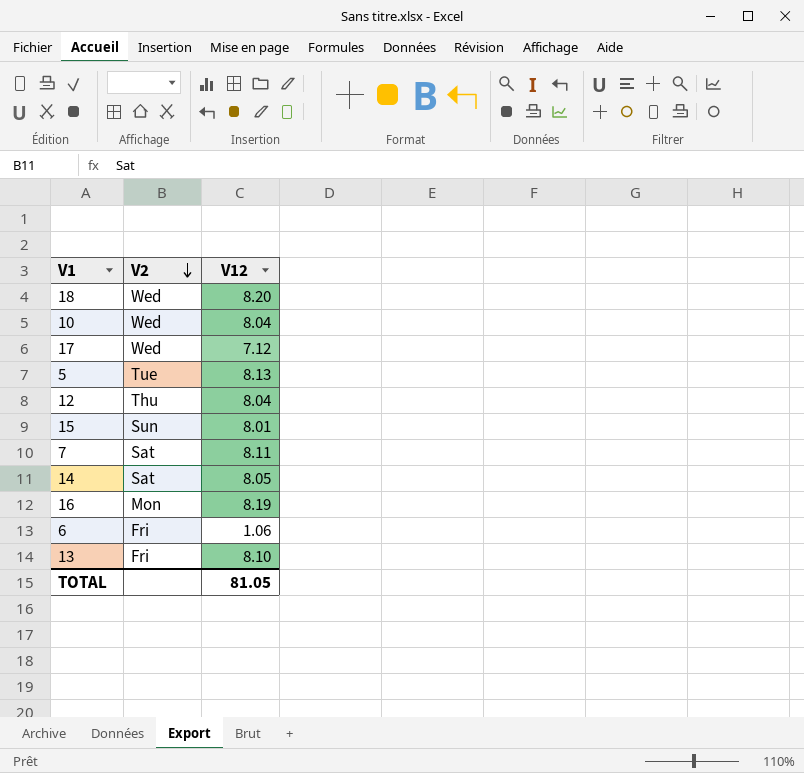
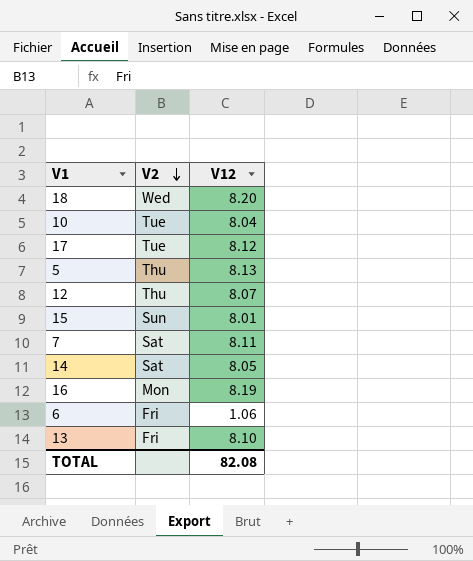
10 | V2: Wed -> Tue
17 | V2: Wed -> Tue
17 | V12: 7.12 -> 8.12
5 | V2: Tue -> Thu
12 | V12: 8.04 -> 8.07
TOTAL | V12: 81.05 -> 82.08

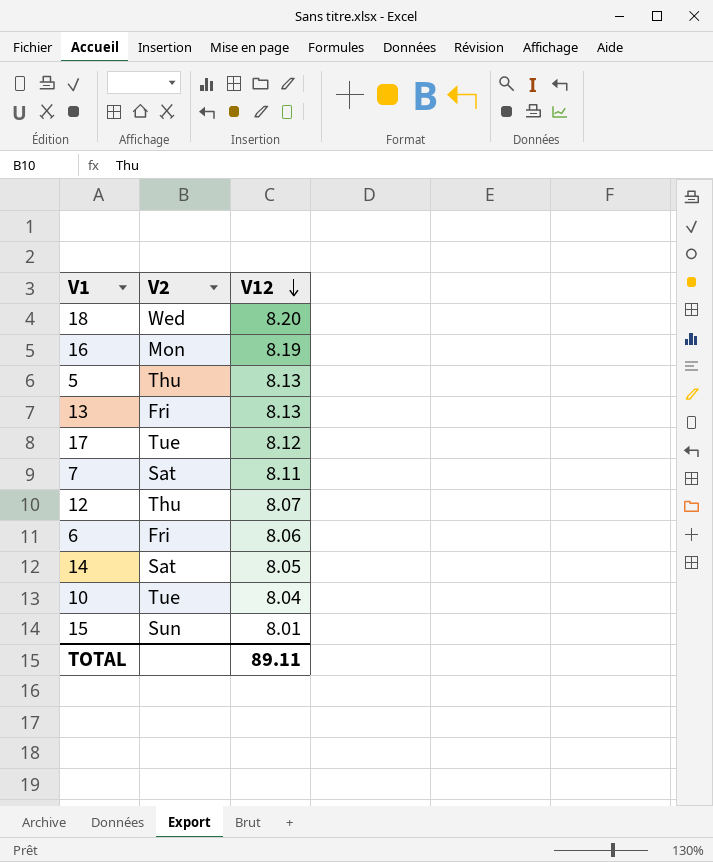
row order: V2 descending -> V12 descending
13 | V12: 8.10 -> 8.13
6 | V12: 1.06 -> 8.06
TOTAL | V12: 82.08 -> 89.11

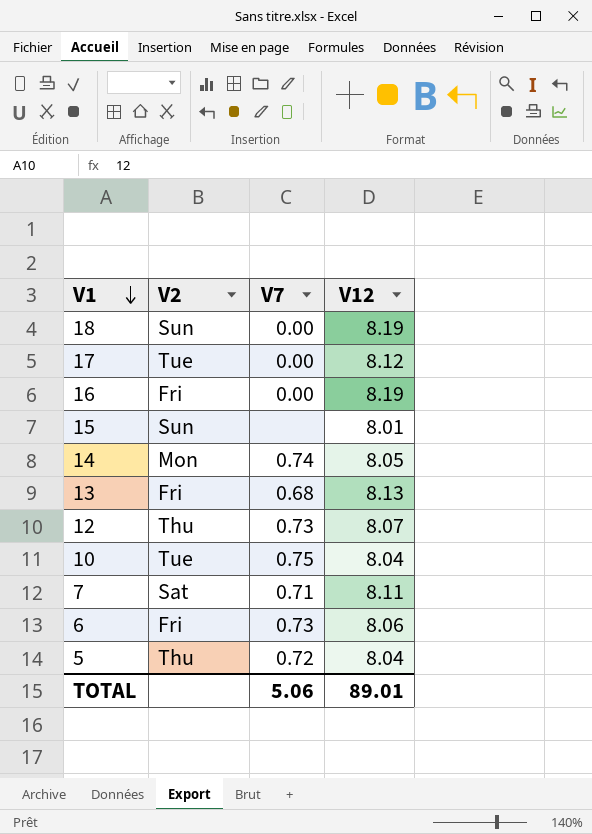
row order: V12 descending -> V1 descending
column V7 | position: none -> 3
18 | V2: Wed -> Sun
18 | V12: 8.20 -> 8.19
16 | V2: Mon -> Fri
14 | V2: Sat -> Mon
5 | V12: 8.13 -> 8.04
TOTAL | V12: 89.11 -> 89.01

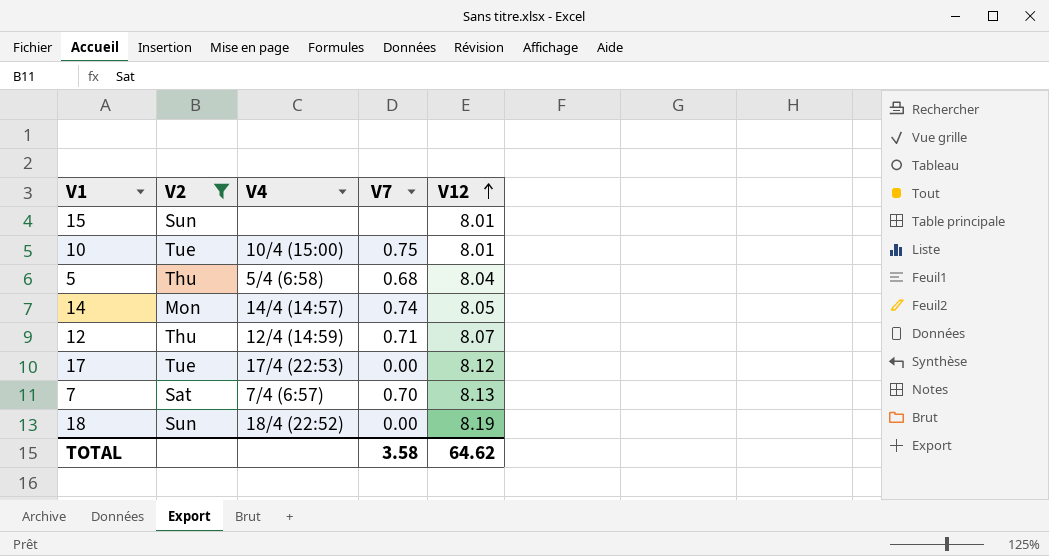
filter: none -> V2 != Fri
row order: V1 descending -> V12 ascending
column V4 | position: none -> 3
10 | V12: 8.04 -> 8.01
5 | V7: 0.72 -> 0.68
12 | V7: 0.73 -> 0.71
7 | V7: 0.71 -> 0.70
7 | V12: 8.11 -> 8.13
TOTAL | V7: 5.06 -> 3.58
TOTAL | V12: 89.01 -> 64.62

